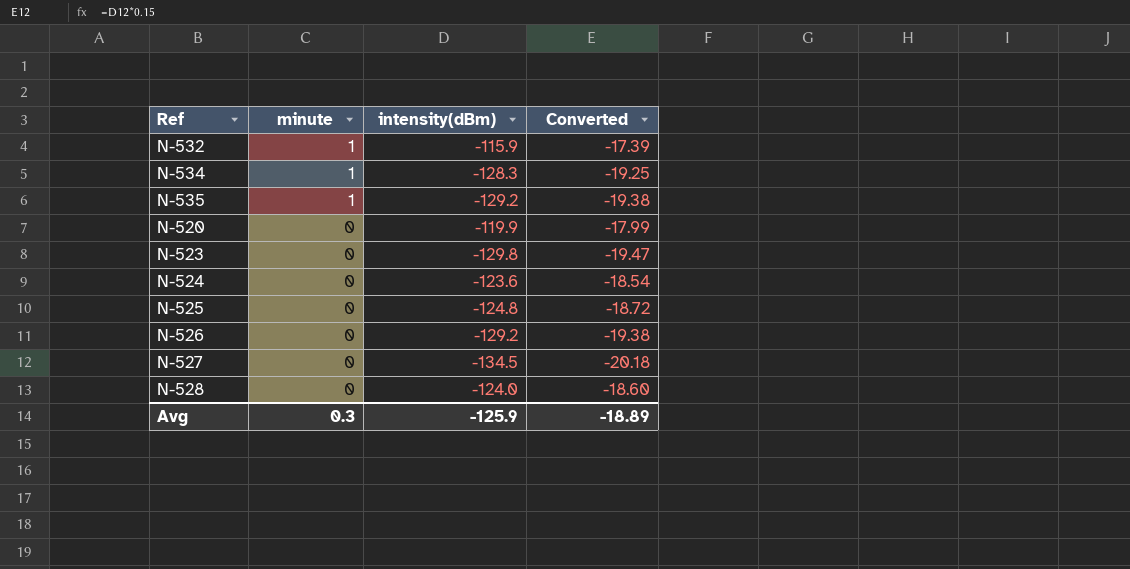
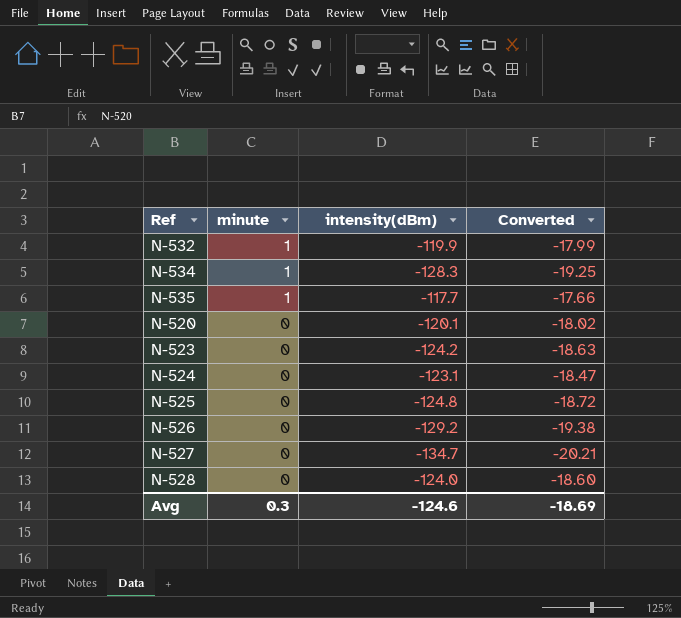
N-532 | intensity(dBm): -115.9 -> -119.9
N-532 | Converted: -17.39 -> -17.99
N-535 | intensity(dBm): -129.2 -> -117.7
N-535 | Converted: -19.38 -> -17.66
N-520 | intensity(dBm): -119.9 -> -120.1
N-520 | Converted: -17.99 -> -18.02
N-523 | intensity(dBm): -129.8 -> -124.2
N-523 | Converted: -19.47 -> -18.63
N-524 | intensity(dBm): -123.6 -> -123.1
N-524 | Converted: -18.54 -> -18.47
N-527 | intensity(dBm): -134.5 -> -134.7
N-527 | Converted: -20.18 -> -20.21
Avg | intensity(dBm): -125.9 -> -124.6
Avg | Converted: -18.89 -> -18.69

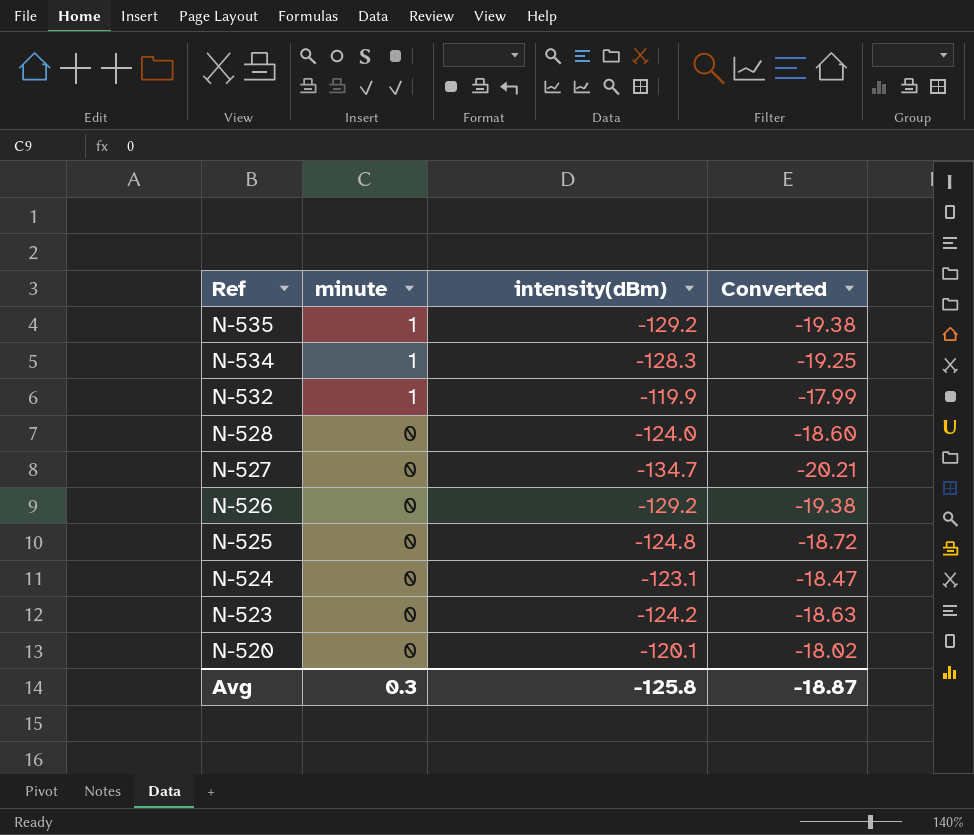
row order: minute descending -> Ref descending
N-535 | intensity(dBm): -117.7 -> -129.2
N-535 | Converted: -17.66 -> -19.38
Avg | intensity(dBm): -124.6 -> -125.8
Avg | Converted: -18.69 -> -18.87

